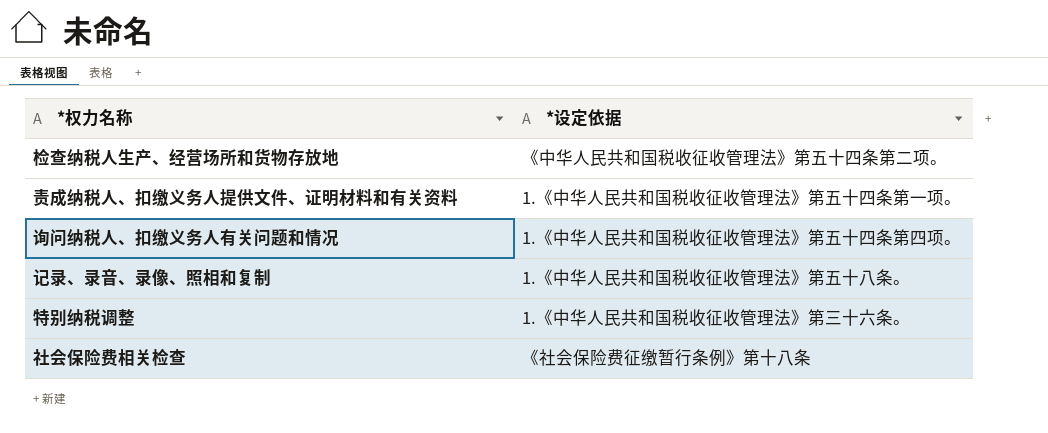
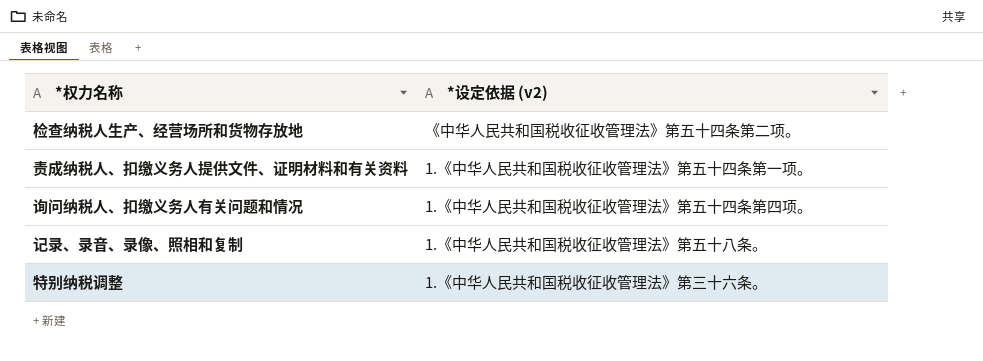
column name: *设定依据 -> *设定依据 (v2)
row 社会保险费相关检查: 《社会保险费征缴暂行条例》第十八条 -> none

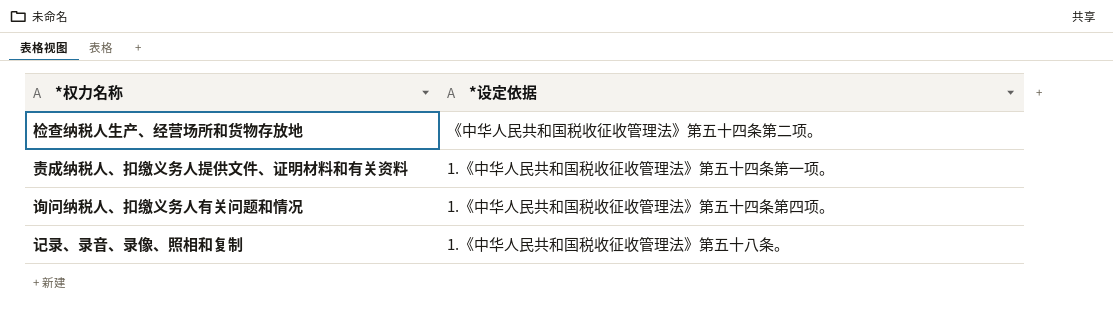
column name: *设定依据 (v2) -> *设定依据
row 特别纳税调整: 1.《中华人民共和国税收征收管理法》第三十六条。 -> none

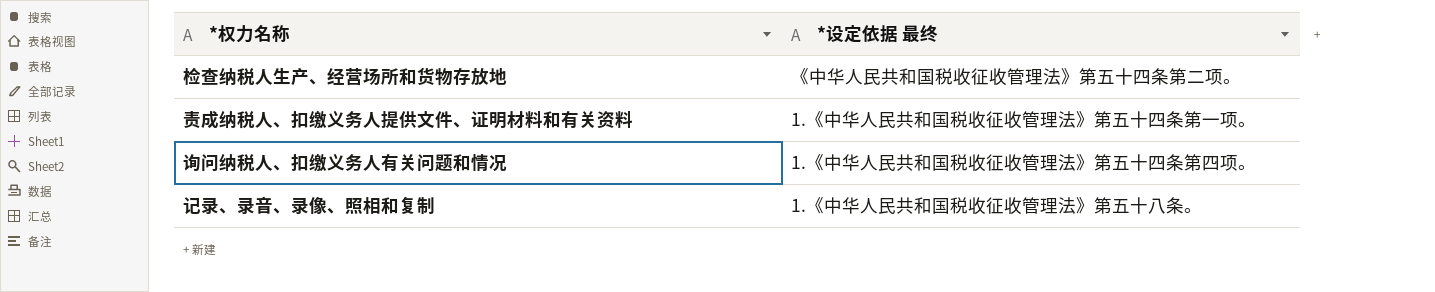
column name: *设定依据 -> *设定依据 最终

